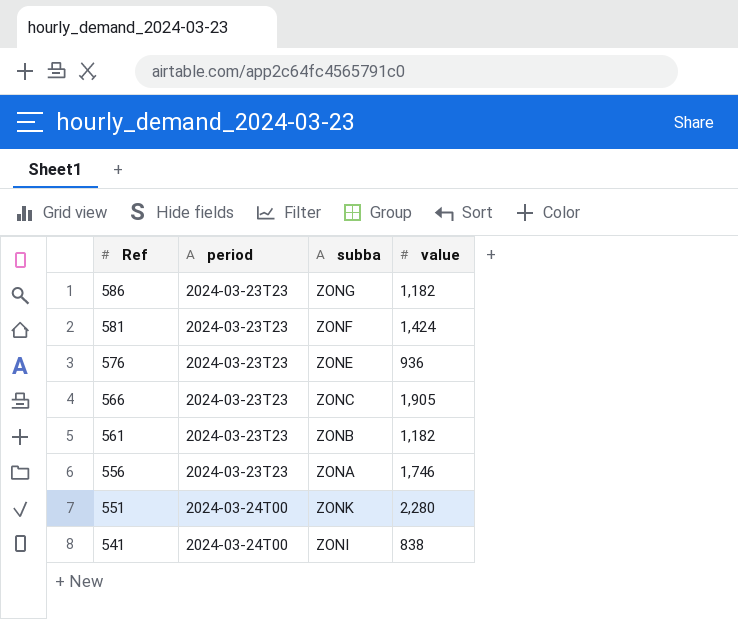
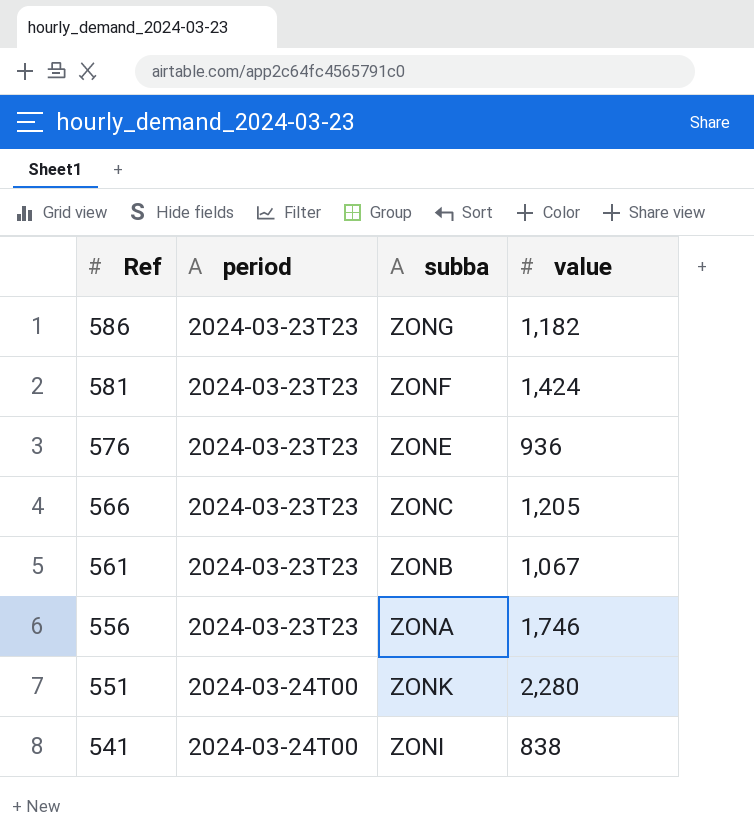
566 | value: 1,905 -> 1,205
561 | value: 1,182 -> 1,067

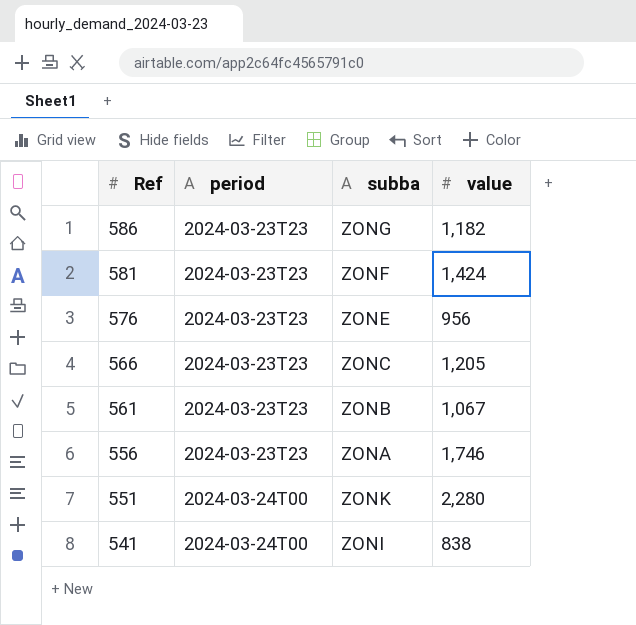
576 | value: 936 -> 956

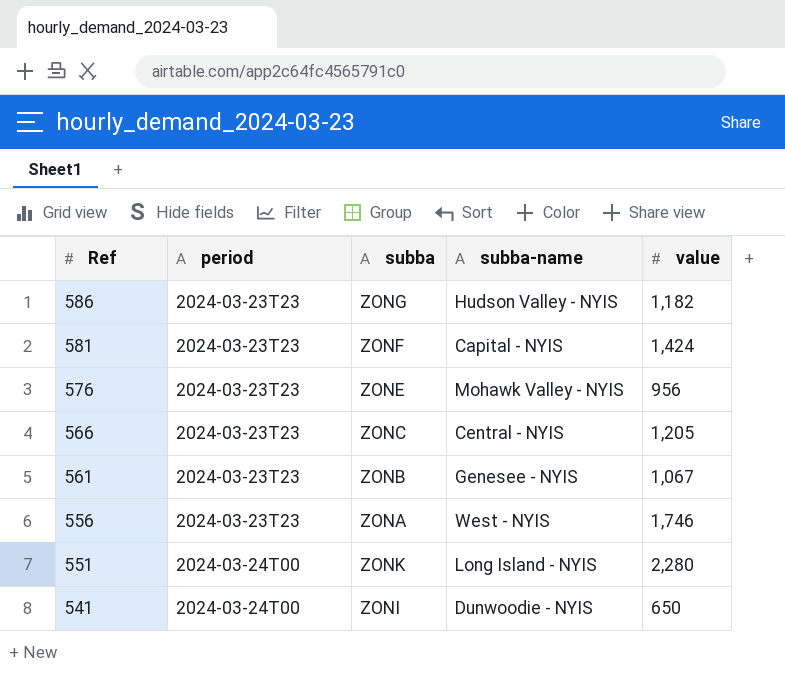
column subba-name | position: none -> 4
541 | value: 838 -> 650

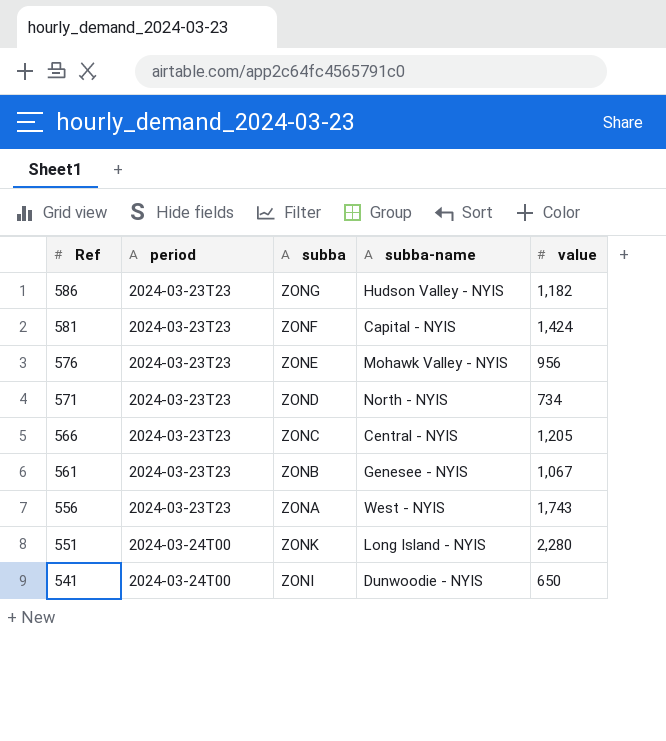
row 571: none -> 2024-03-23T23 | ZOND | North - NYIS | 734
556 | value: 1,746 -> 1,743

